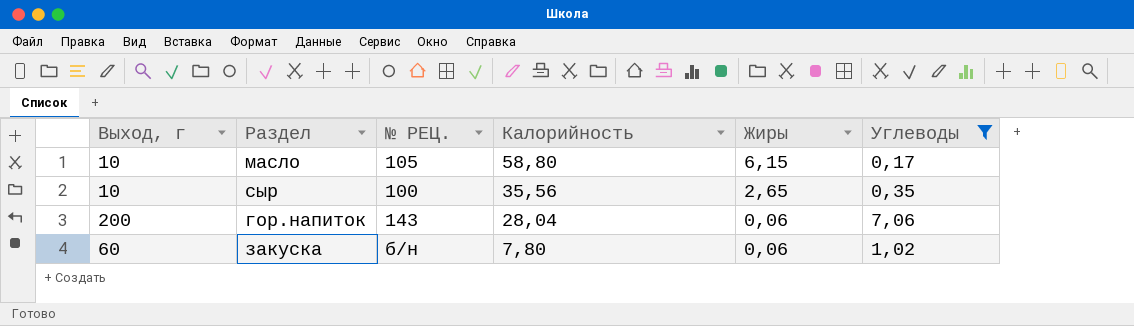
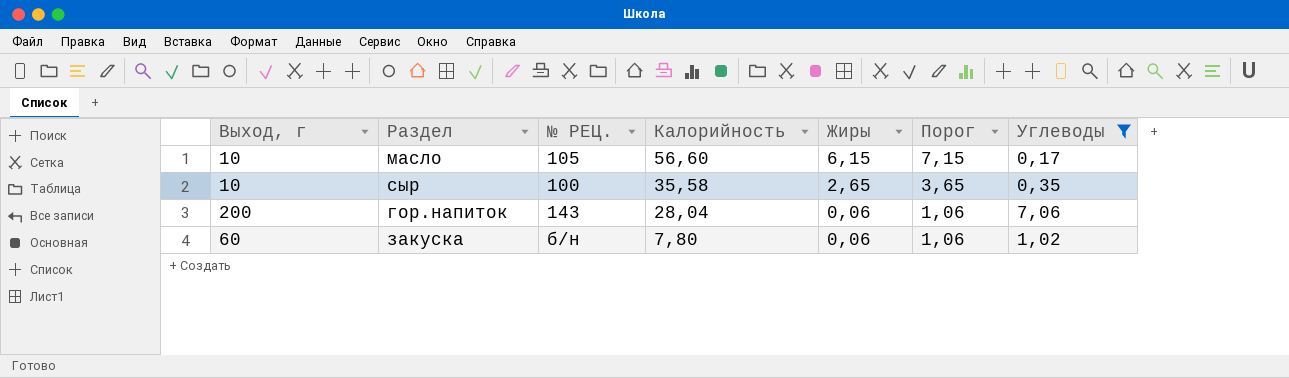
column Порог | formula: none -> [Жиры] + 1
масло | Калорийность: 58,80 -> 56,60
сыр | Калорийность: 35,56 -> 35,58

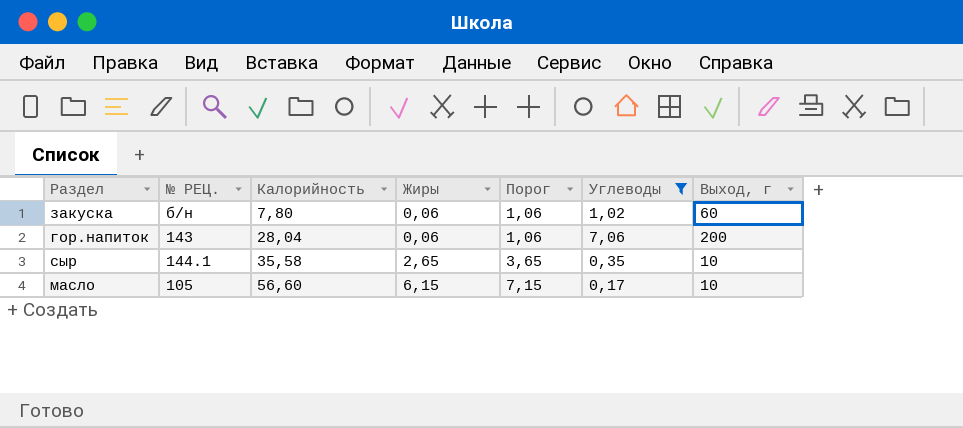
row order: Калорийность descending -> Калорийность ascending
column Выход, г | position: 1 -> 7
сыр | № РЕЦ.: 100 -> 144.1

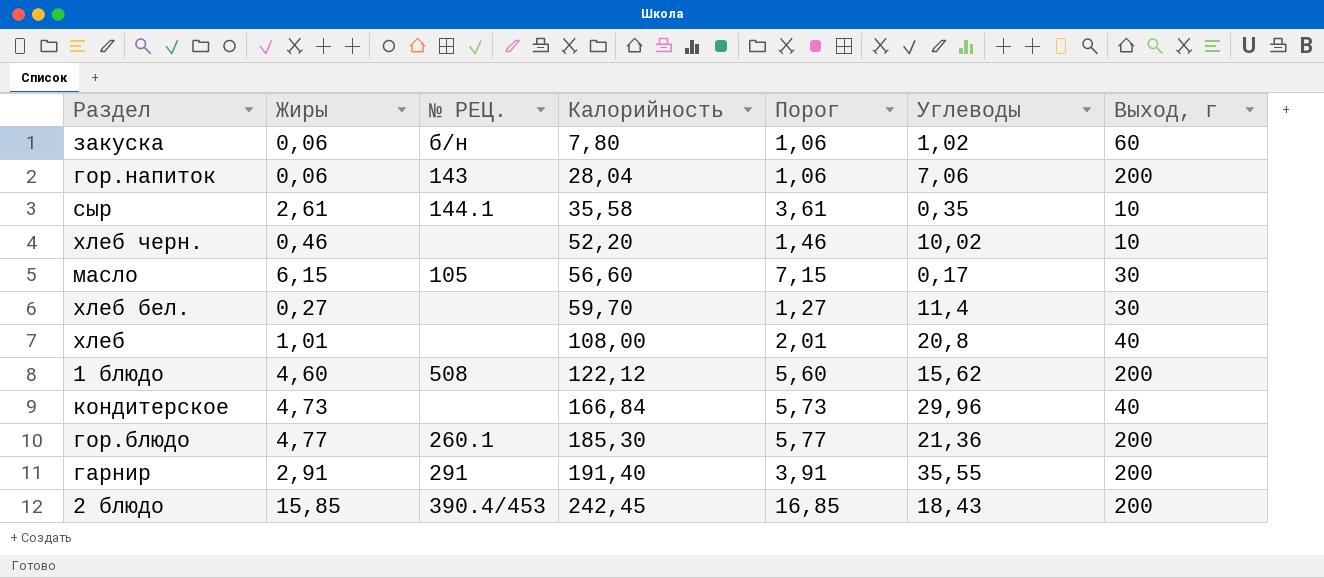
filter: Углеводы <= 7,06 -> none
column Жиры | position: 4 -> 2
сыр | Жиры: 2,65 -> 2,61
сыр | Порог: 3,65 -> 3,61
масло | Выход, г: 10 -> 30

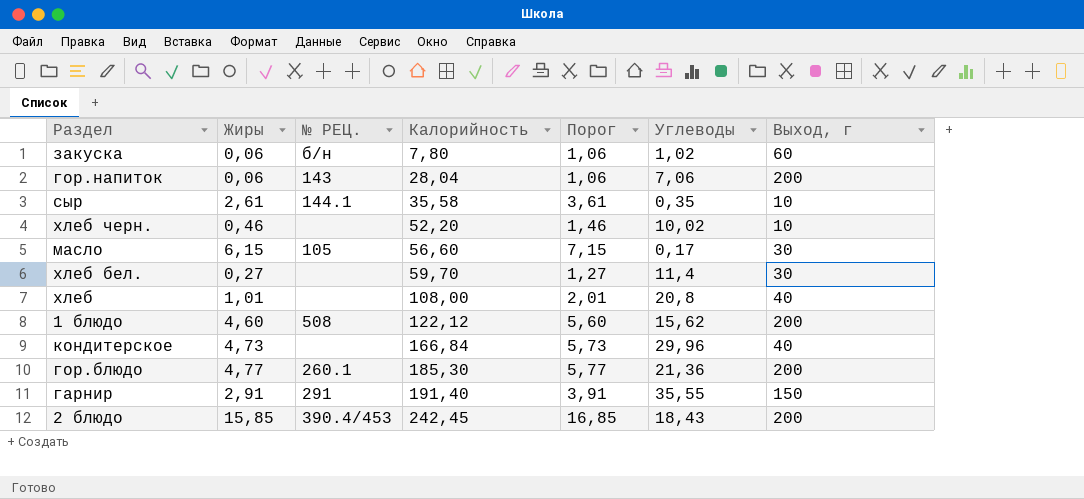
гарнир | Выход, г: 200 -> 150

